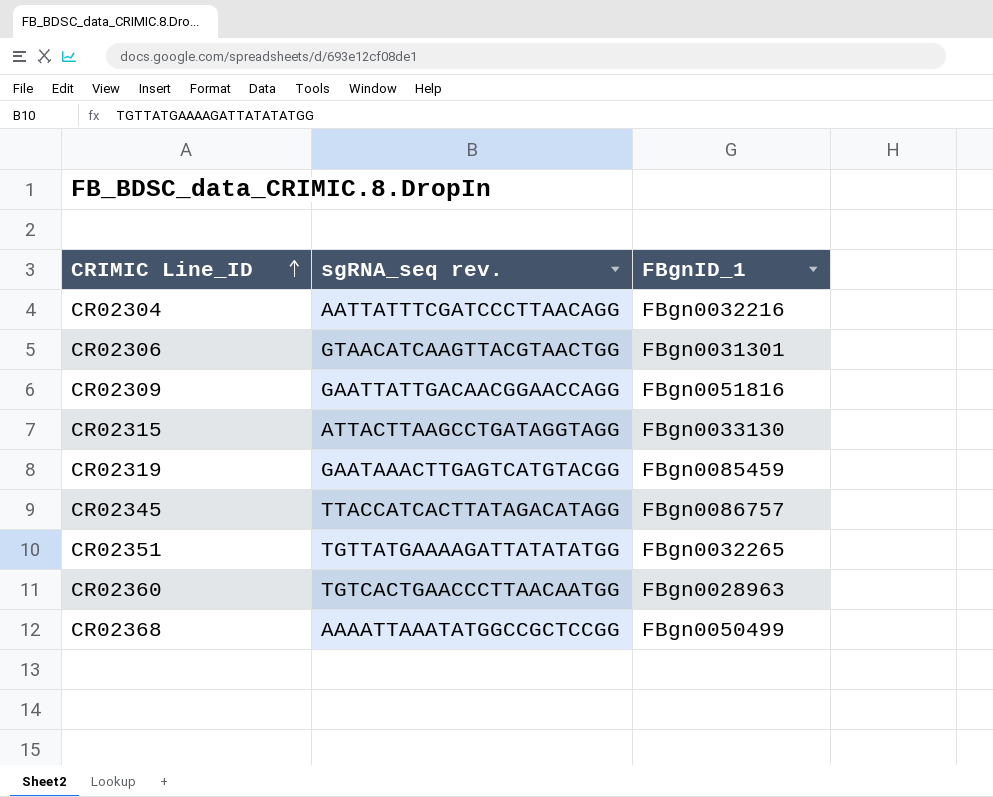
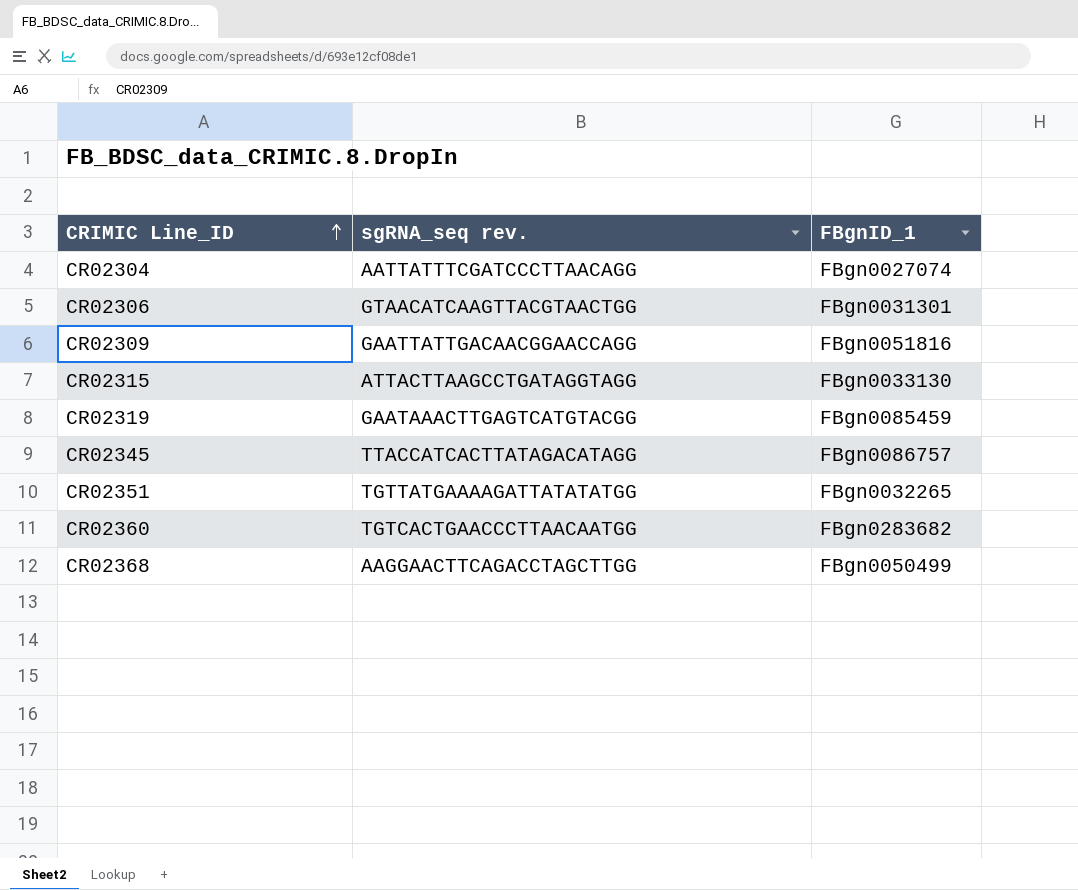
CR02304 | FBgnID_1: FBgn0032216 -> FBgn0027074
CR02360 | FBgnID_1: FBgn0028963 -> FBgn0283682
CR02368 | sgRNA_seq rev.: AAAATTAAATATGGCCGCTCCGG -> AAGGAACTTCAGACCTAGCTTGG

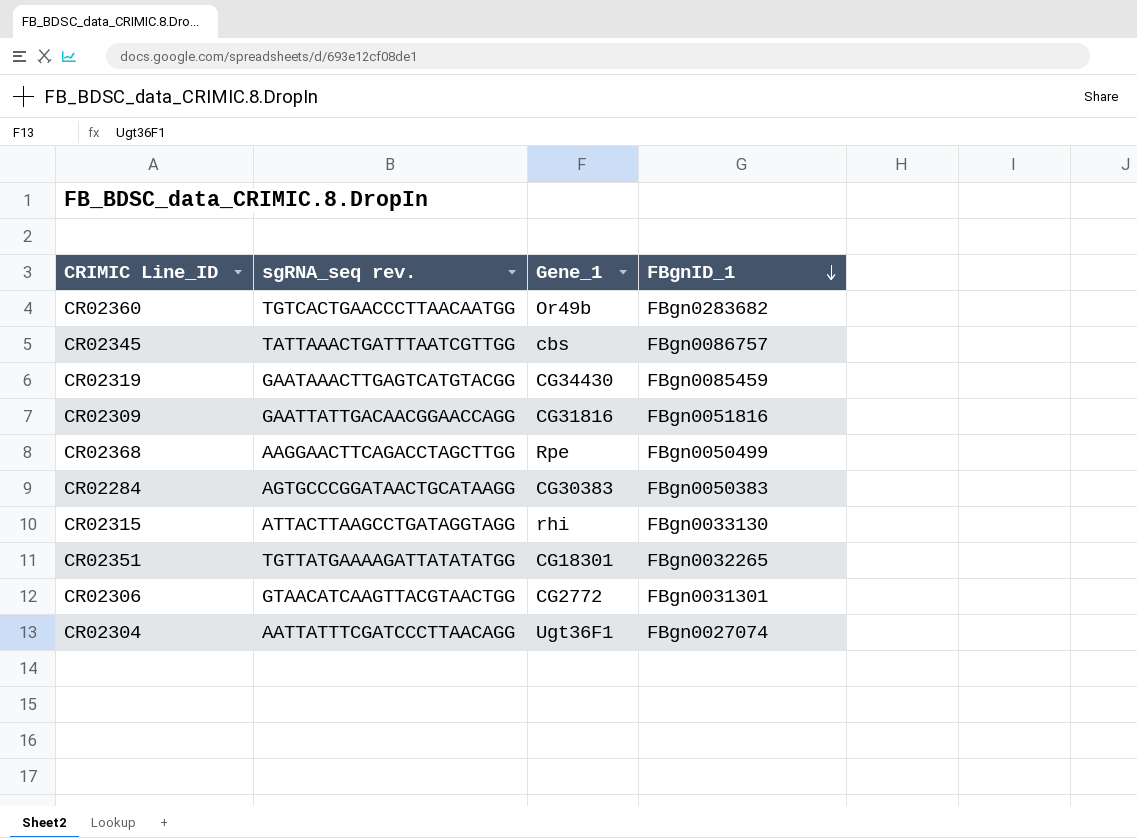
row order: CRIMIC Line_ID ascending -> FBgnID_1 descending
column Gene_1 | position: none -> 3
CR02345 | sgRNA_seq rev.: TTACCATCACTTATAGACATAGG -> TATTAAACTGATTTAATCGTTGG
row CR02284: none -> AGTGCCCGGATAACTGCATAAGG | CG30383 | FBgn0050383

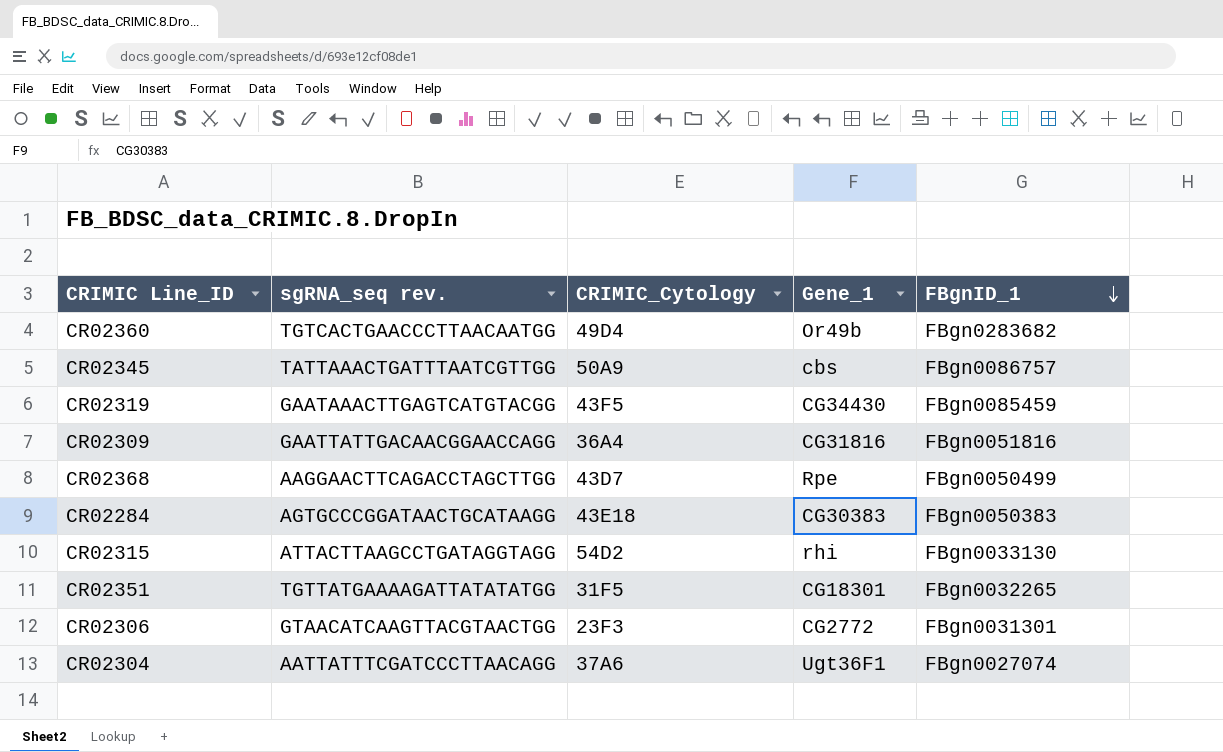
column CRIMIC_Cytology | position: none -> 3

